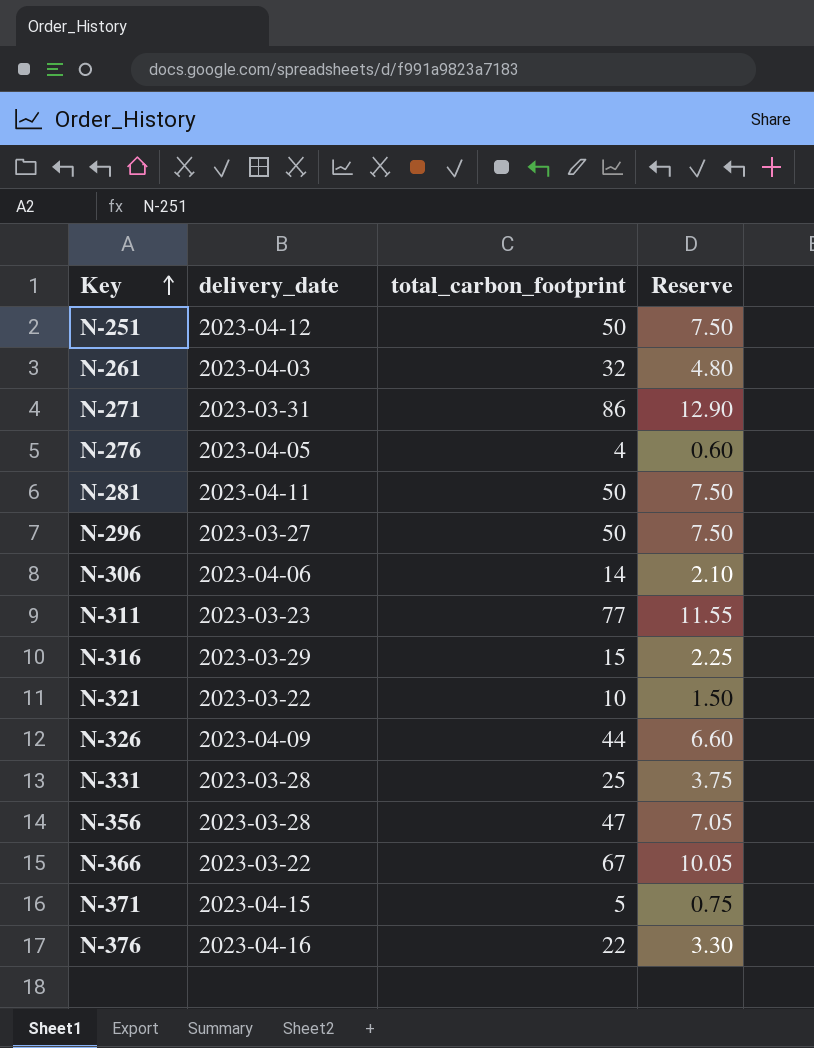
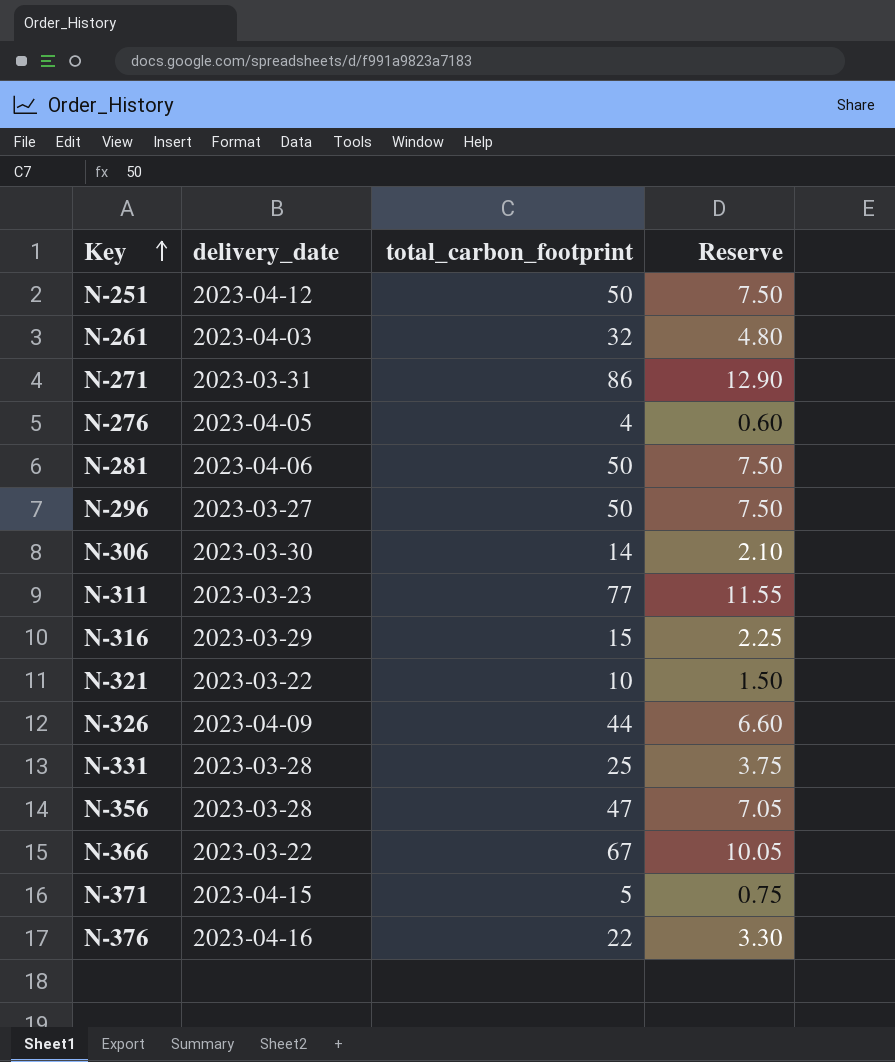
N-281 | delivery_date: 2023-04-11 -> 2023-04-06
N-306 | delivery_date: 2023-04-06 -> 2023-03-30

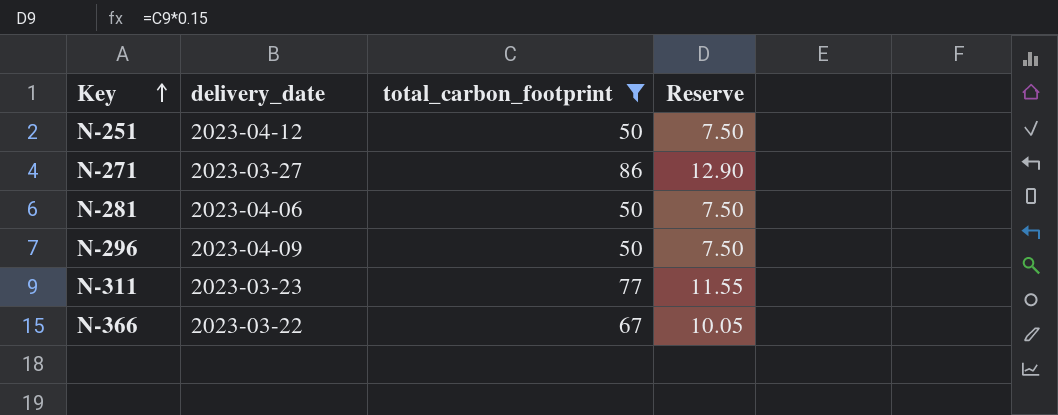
filter: none -> total_carbon_footprint >= 50
N-271 | delivery_date: 2023-03-31 -> 2023-03-27
N-296 | delivery_date: 2023-03-27 -> 2023-04-09

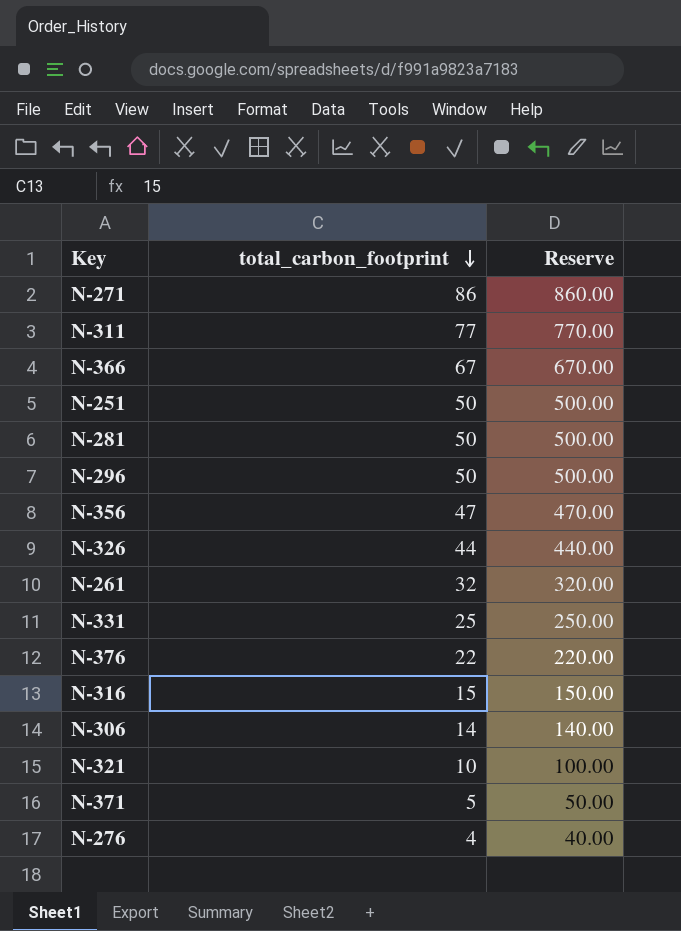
filter: total_carbon_footprint >= 50 -> none
row order: Key ascending -> total_carbon_footprint descending
column delivery_date | position: 2 -> none
column Reserve | formula: [total_carbon_footprint] * 0.15 -> [total_carbon_footprint] * 10

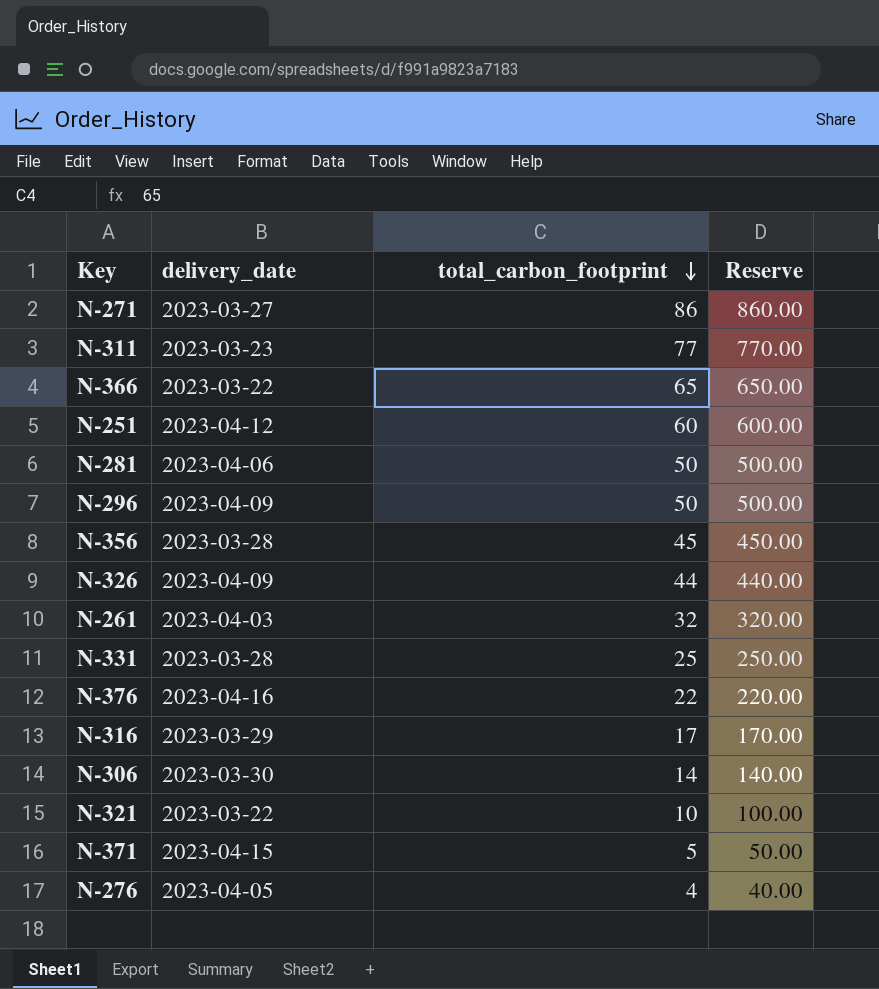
column delivery_date | position: none -> 2
N-366 | total_carbon_footprint: 67 -> 65
N-366 | Reserve: 670.00 -> 650.00
N-251 | total_carbon_footprint: 50 -> 60
N-251 | Reserve: 500.00 -> 600.00
N-356 | total_carbon_footprint: 47 -> 45
N-356 | Reserve: 470.00 -> 450.00
N-316 | total_carbon_footprint: 15 -> 17
N-316 | Reserve: 150.00 -> 170.00

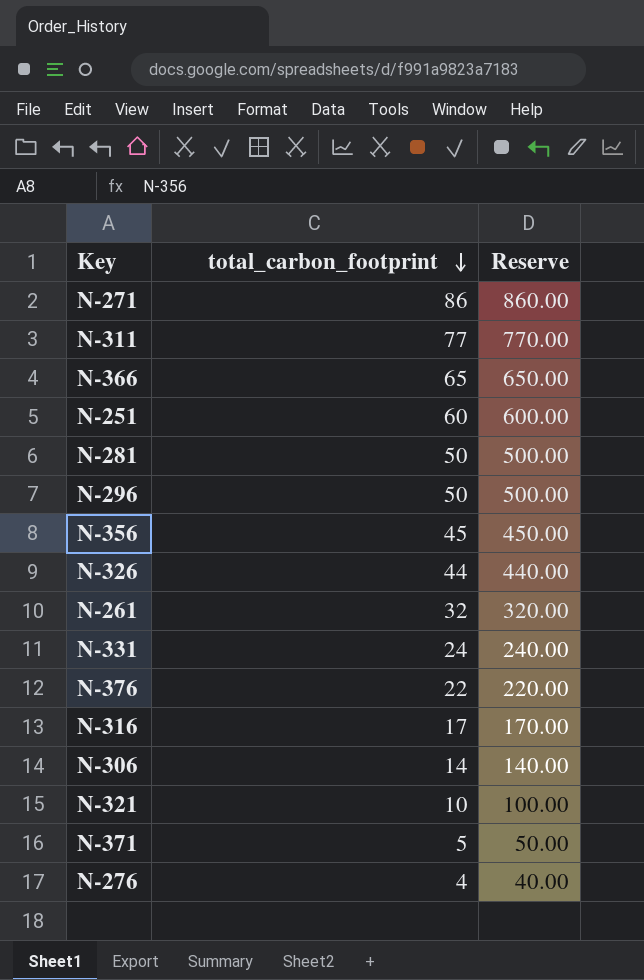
column delivery_date | position: 2 -> none
N-331 | total_carbon_footprint: 25 -> 24
N-331 | Reserve: 250.00 -> 240.00

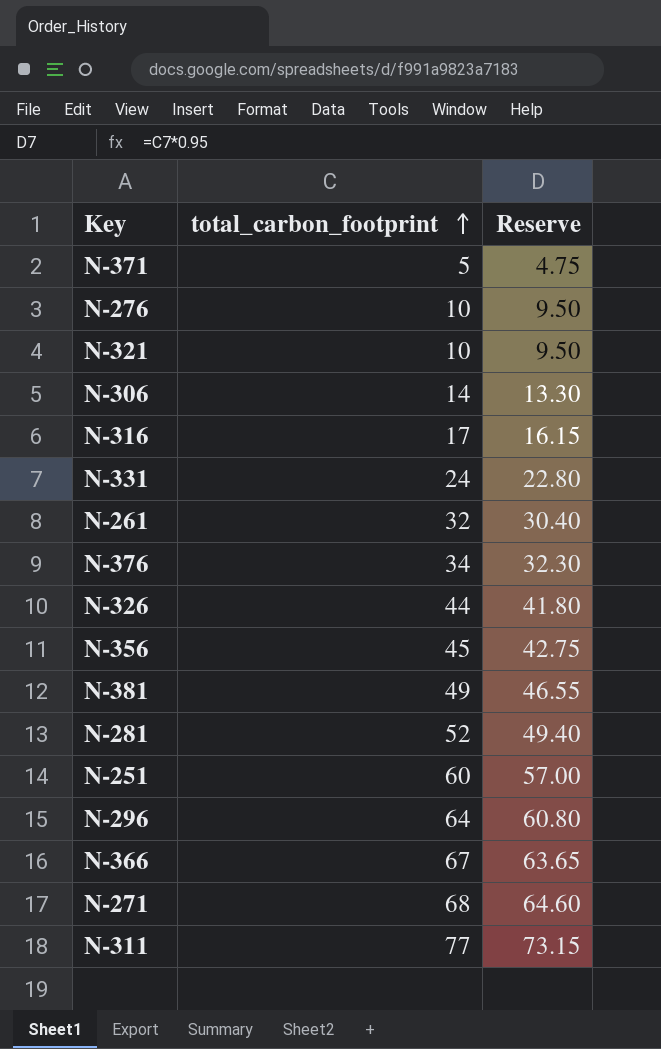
row order: total_carbon_footprint descending -> total_carbon_footprint ascending
column Reserve | formula: [total_carbon_footprint] * 10 -> [total_carbon_footprint] * 0.95
N-276 | total_carbon_footprint: 4 -> 10
N-376 | total_carbon_footprint: 22 -> 34
row N-381: none -> 49 | 46.55
N-281 | total_carbon_footprint: 50 -> 52
N-296 | total_carbon_footprint: 50 -> 64
N-366 | total_carbon_footprint: 65 -> 67
N-271 | total_carbon_footprint: 86 -> 68

